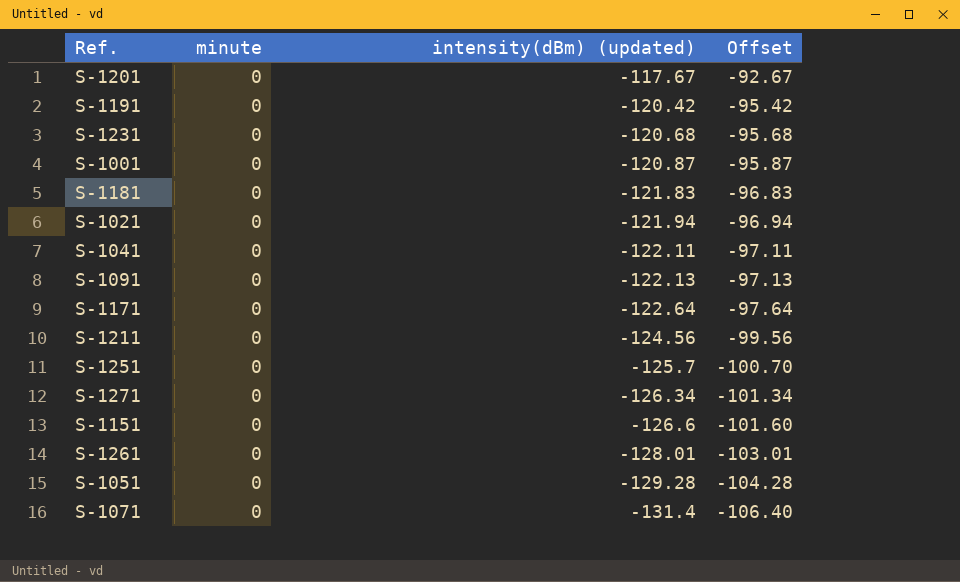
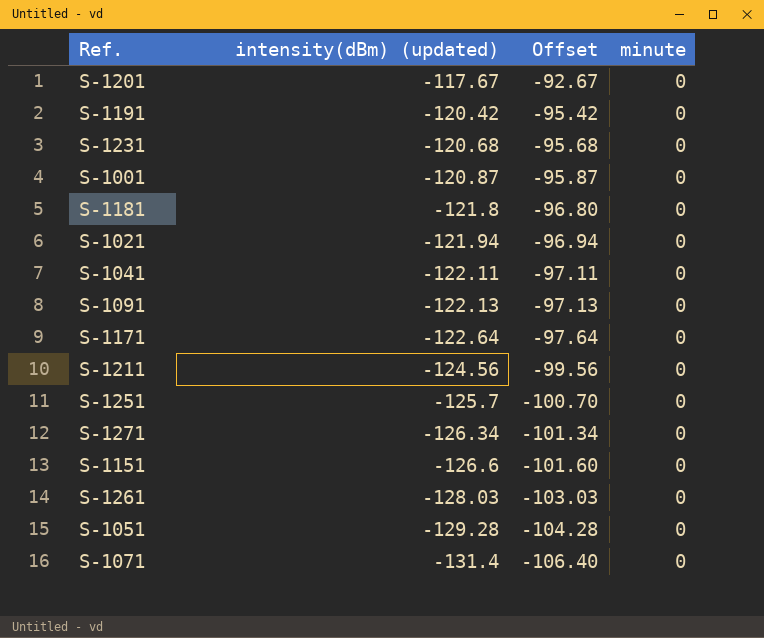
column minute | position: 2 -> 4
S-1181 | intensity(dBm) (updated): -121.83 -> -121.8
S-1181 | Offset: -96.83 -> -96.80
S-1261 | intensity(dBm) (updated): -128.01 -> -128.03
S-1261 | Offset: -103.01 -> -103.03

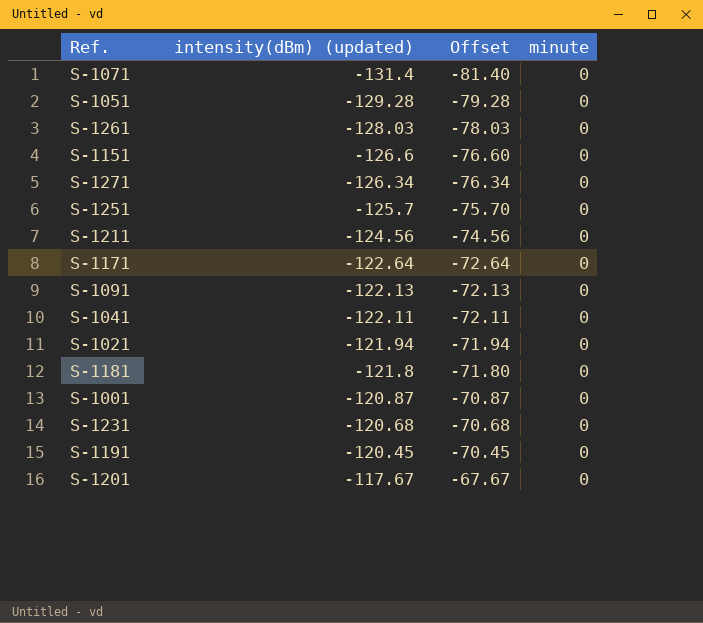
row order: intensity(dBm) (updated) descending -> intensity(dBm) (updated) ascending
column Offset | formula: [intensity(dBm) (updated)] + 25 -> [intensity(dBm) (updated)] + 50
S-1191 | intensity(dBm) (updated): -120.42 -> -120.45

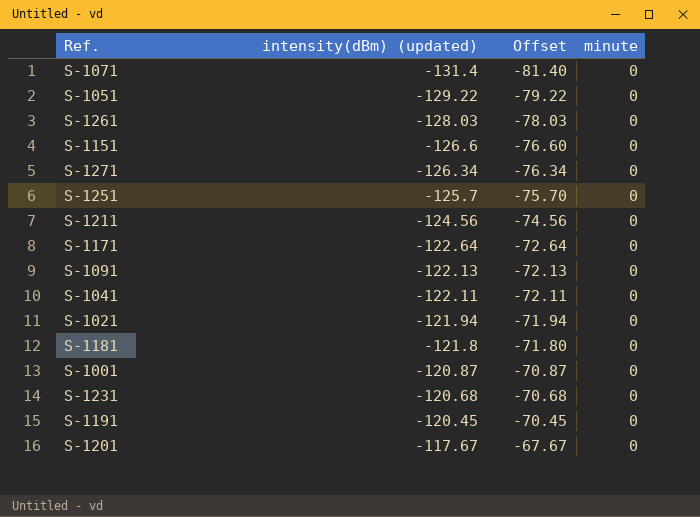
S-1051 | intensity(dBm) (updated): -129.28 -> -129.22
S-1051 | Offset: -79.28 -> -79.22

